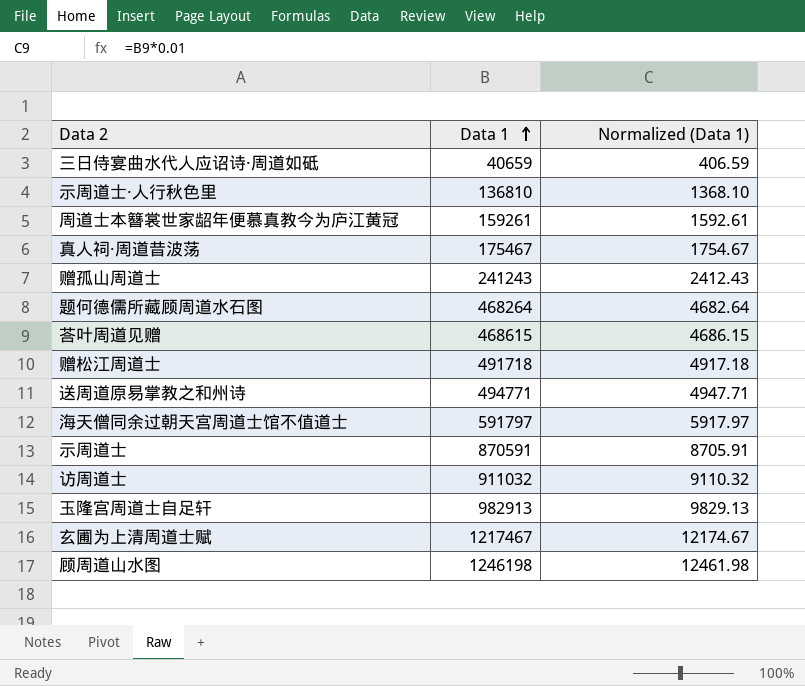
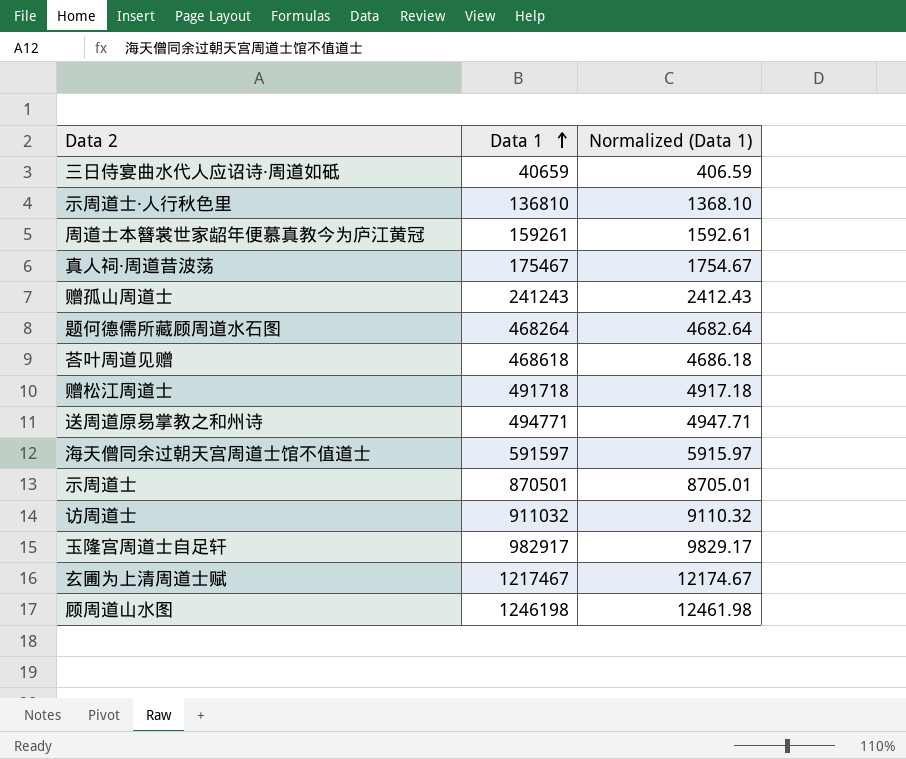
荅叶周道见赠 | Data 1: 468615 -> 468618
荅叶周道见赠 | Normalized (Data 1): 4686.15 -> 4686.18
海天僧同余过朝天宫周道士馆不值道士 | Data 1: 591797 -> 591597
海天僧同余过朝天宫周道士馆不值道士 | Normalized (Data 1): 5917.97 -> 5915.97
示周道士 | Data 1: 870591 -> 870501
示周道士 | Normalized (Data 1): 8705.91 -> 8705.01
玉隆宫周道士自足轩 | Data 1: 982913 -> 982917
玉隆宫周道士自足轩 | Normalized (Data 1): 9829.13 -> 9829.17

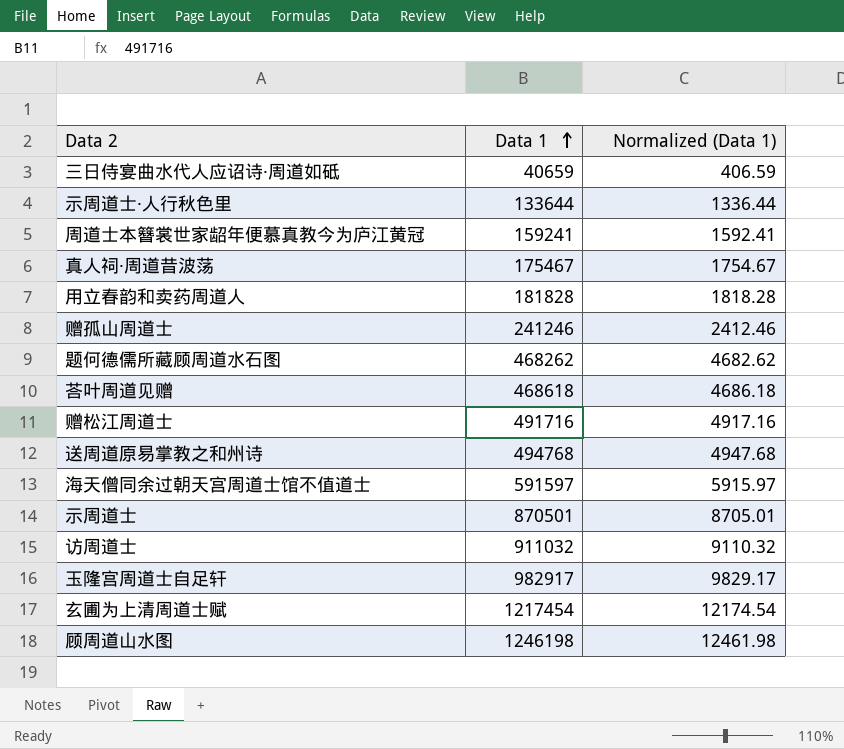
示周道士·人行秋色里 | Data 1: 136810 -> 133644
示周道士·人行秋色里 | Normalized (Data 1): 1368.10 -> 1336.44
周道士本簪裳世家龆年便慕真教今为庐江黄冠 | Data 1: 159261 -> 159241
周道士本簪裳世家龆年便慕真教今为庐江黄冠 | Normalized (Data 1): 1592.61 -> 1592.41
row 用立春韵和卖药周道人: none -> 181828 | 1818.28
赠孤山周道士 | Data 1: 241243 -> 241246
赠孤山周道士 | Normalized (Data 1): 2412.43 -> 2412.46
题何德儒所藏顾周道水石图 | Data 1: 468264 -> 468262
题何德儒所藏顾周道水石图 | Normalized (Data 1): 4682.64 -> 4682.62
赠松江周道士 | Data 1: 491718 -> 491716
赠松江周道士 | Normalized (Data 1): 4917.18 -> 4917.16
送周道原易掌教之和州诗 | Data 1: 494771 -> 494768
送周道原易掌教之和州诗 | Normalized (Data 1): 4947.71 -> 4947.68
玄圃为上清周道士赋 | Data 1: 1217467 -> 1217454
玄圃为上清周道士赋 | Normalized (Data 1): 12174.67 -> 12174.54

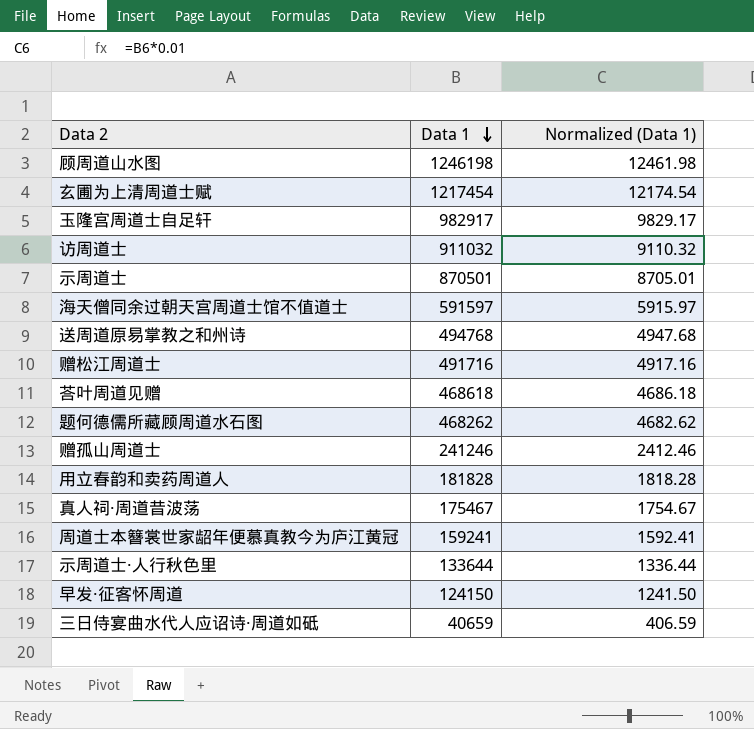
row order: Data 1 ascending -> Data 1 descending
row 早发·征客怀周道: none -> 124150 | 1241.50

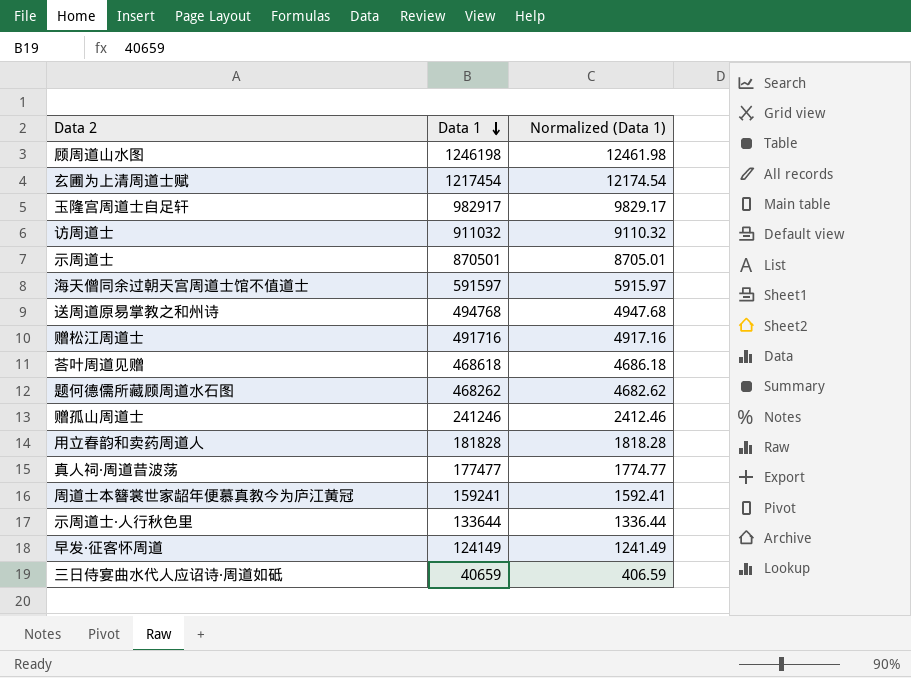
真人祠·周道昔波荡 | Data 1: 175467 -> 177477
真人祠·周道昔波荡 | Normalized (Data 1): 1754.67 -> 1774.77
早发·征客怀周道 | Data 1: 124150 -> 124149
早发·征客怀周道 | Normalized (Data 1): 1241.50 -> 1241.49

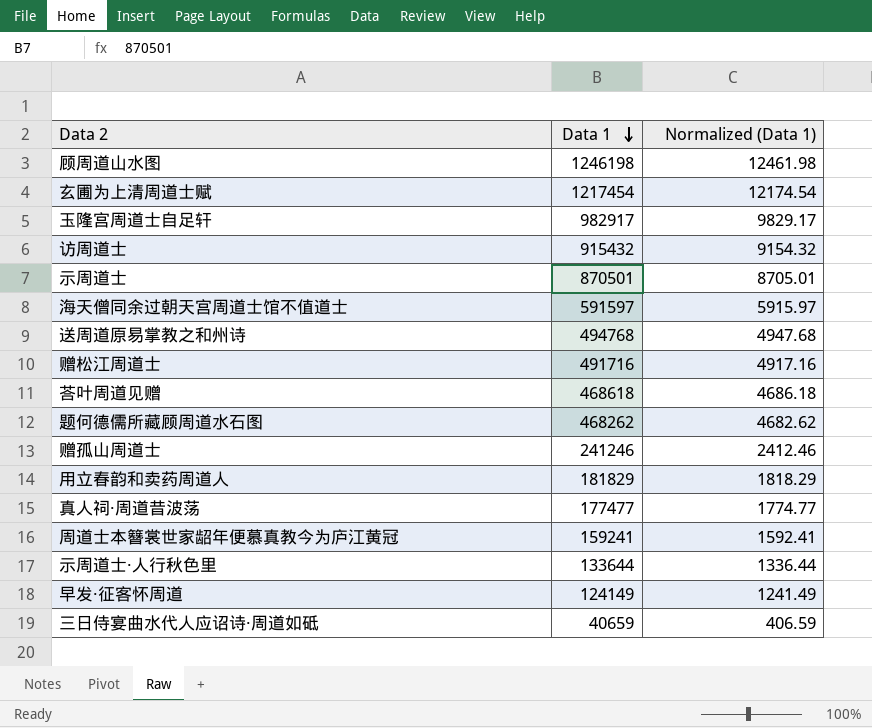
访周道士 | Data 1: 911032 -> 915432
访周道士 | Normalized (Data 1): 9110.32 -> 9154.32
用立春韵和卖药周道人 | Data 1: 181828 -> 181829
用立春韵和卖药周道人 | Normalized (Data 1): 1818.28 -> 1818.29

